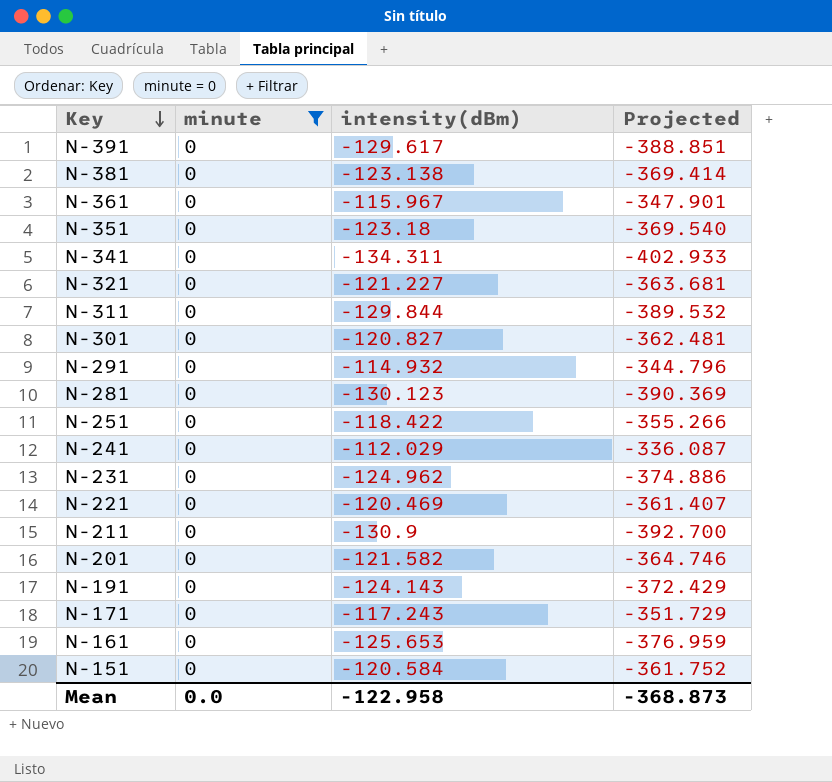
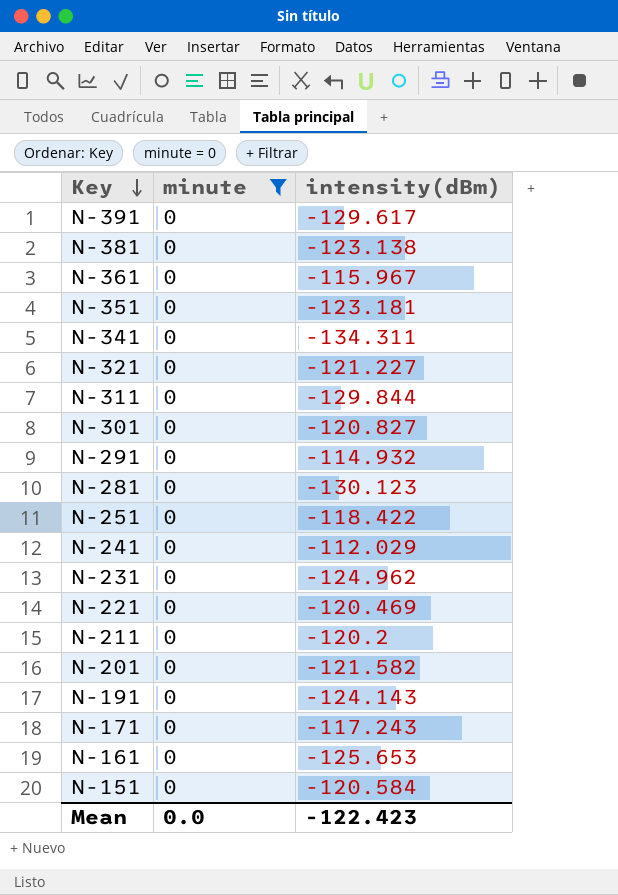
column Projected | formula: [intensity(dBm)] * 3 -> none
N-351 | intensity(dBm): -123.18 -> -123.181
N-211 | intensity(dBm): -130.9 -> -120.2
Mean | intensity(dBm): -122.958 -> -122.423

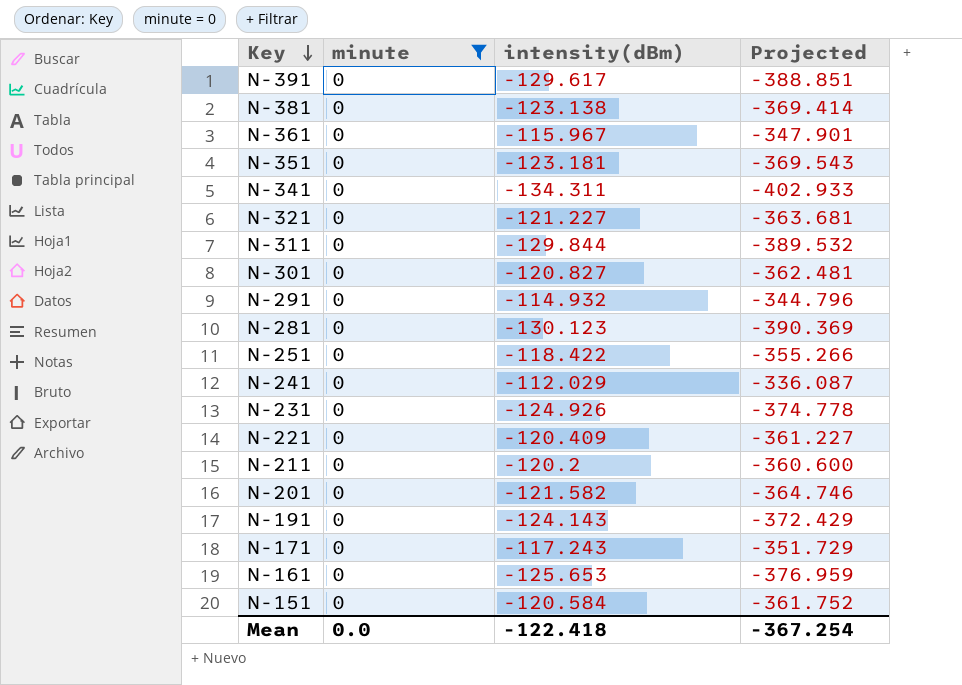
column Projected | formula: none -> [intensity(dBm)] * 3
N-231 | intensity(dBm): -124.962 -> -124.926
N-221 | intensity(dBm): -120.469 -> -120.409
Mean | intensity(dBm): -122.423 -> -122.418

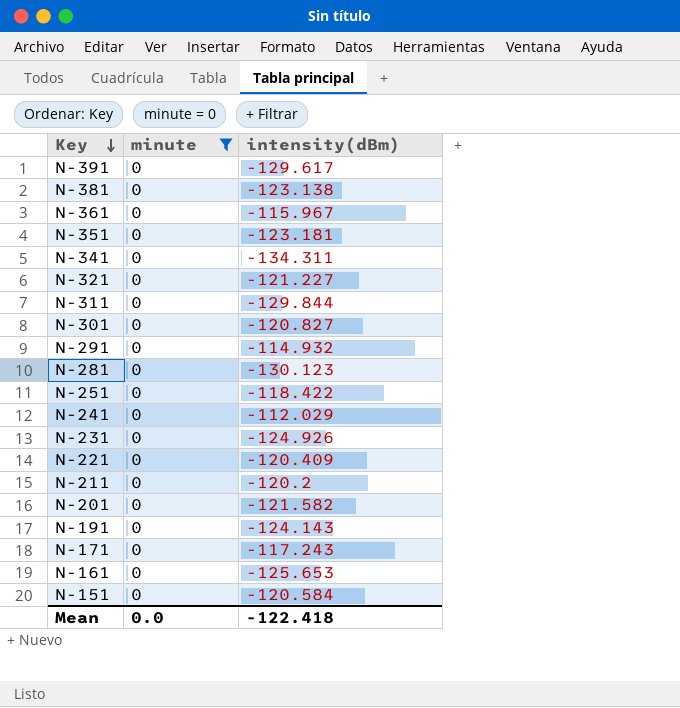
column Projected | formula: [intensity(dBm)] * 3 -> none

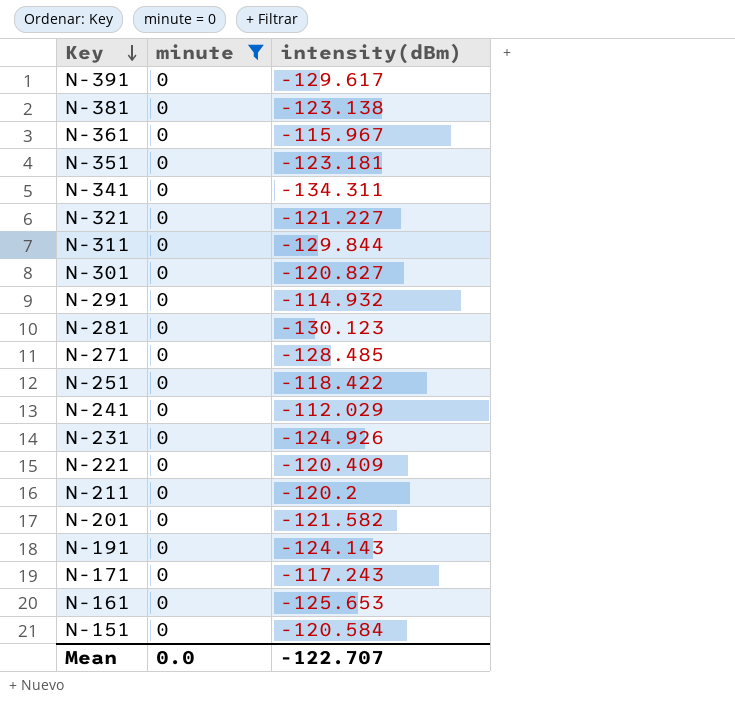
row N-271: none -> 0 | -128.485
Mean | intensity(dBm): -122.418 -> -122.707

